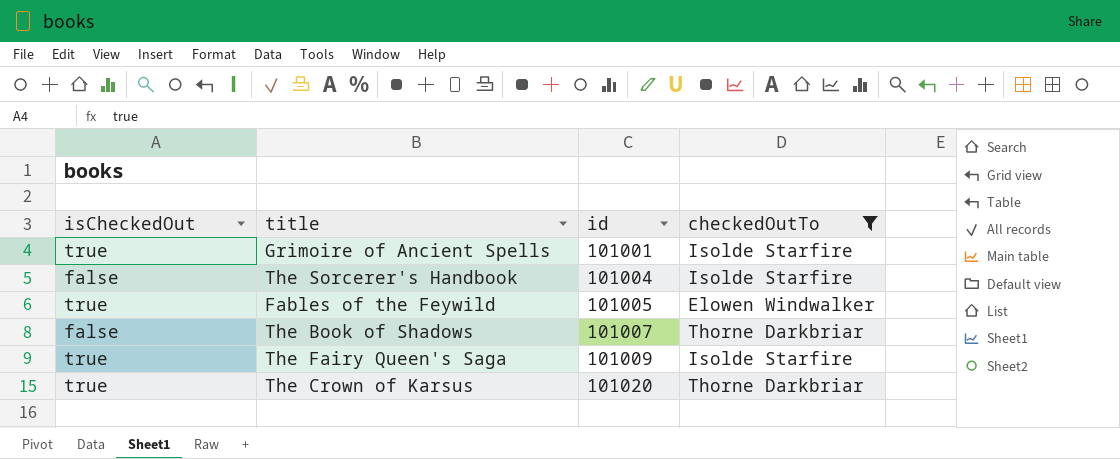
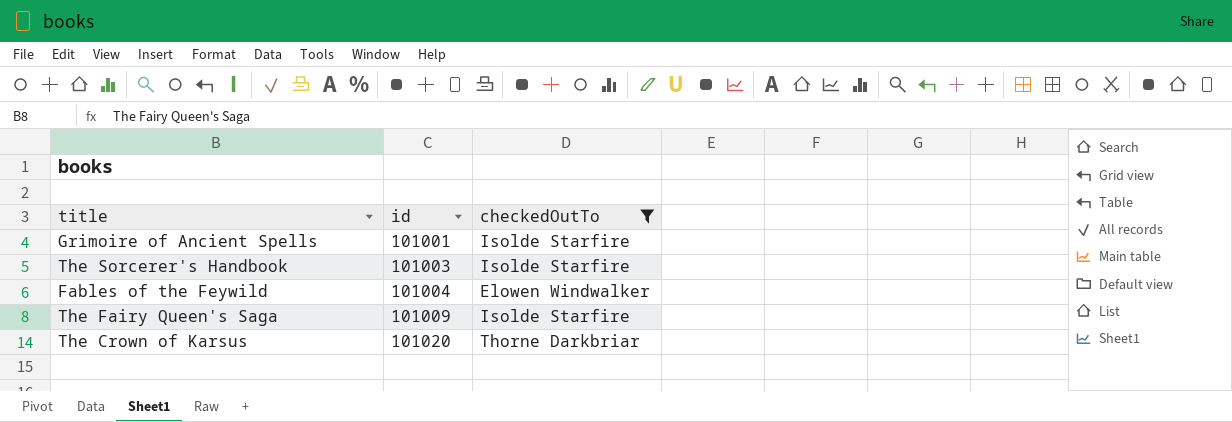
column isCheckedOut | position: 1 -> none
row The Book of Shadows: false | 101007 | Thorne Darkbriar -> none
The Sorcerer's Handbook | id: 101004 -> 101003
Fables of the Feywild | id: 101005 -> 101004

